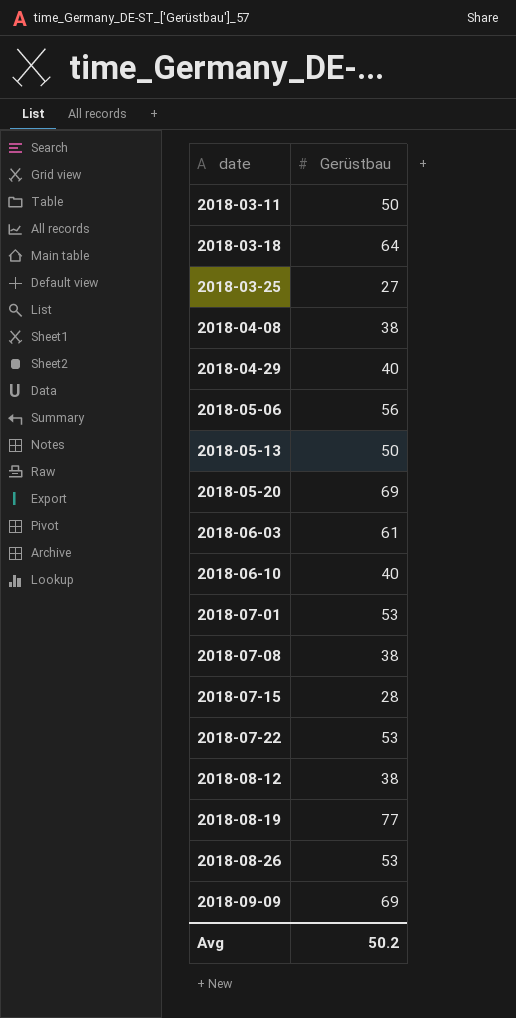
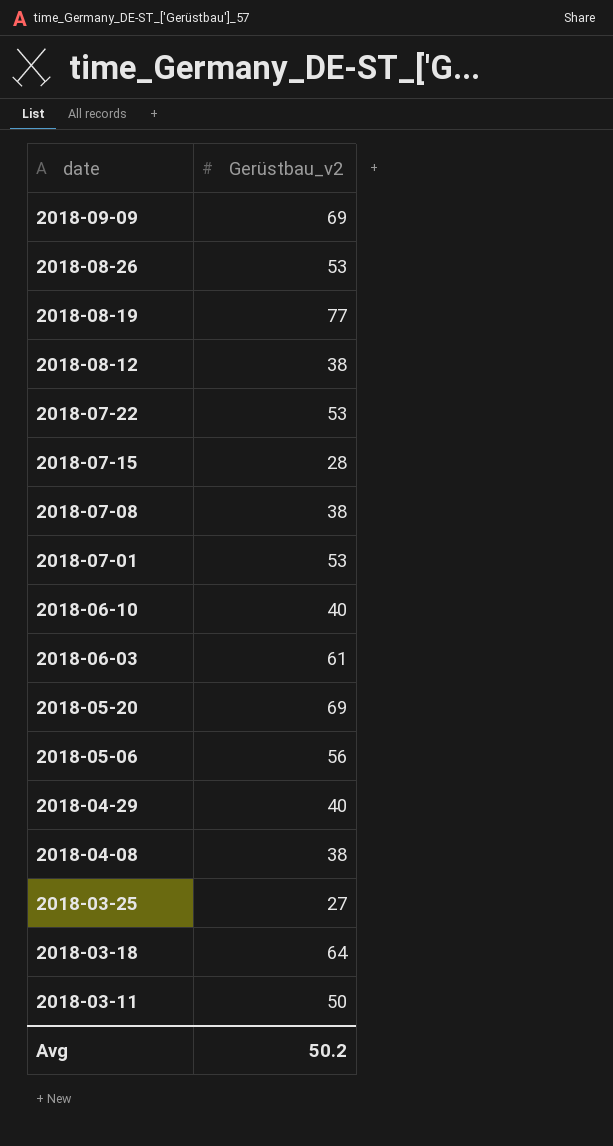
row order: date ascending -> date descending
column name: Gerüstbau -> Gerüstbau_v2
row 2018-05-13: 50 -> none

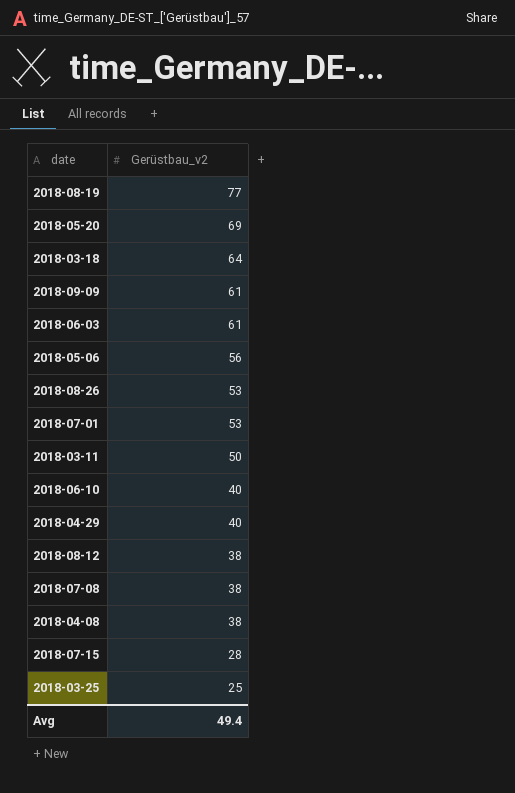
row order: date descending -> Gerüstbau_v2 descending
row 2018-07-22: 53 -> none
2018-09-09 | Gerüstbau_v2: 69 -> 61
2018-03-25 | Gerüstbau_v2: 27 -> 25
Avg | Gerüstbau_v2: 50.2 -> 49.4

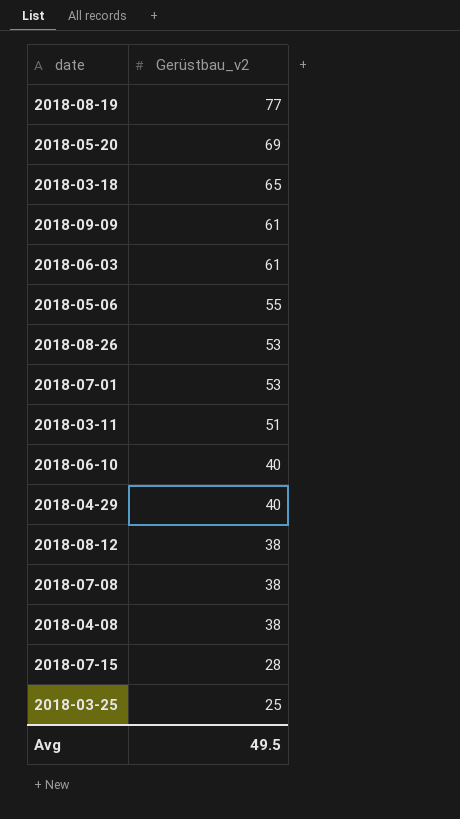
2018-03-18 | Gerüstbau_v2: 64 -> 65
2018-05-06 | Gerüstbau_v2: 56 -> 55
2018-03-11 | Gerüstbau_v2: 50 -> 51
Avg | Gerüstbau_v2: 49.4 -> 49.5

